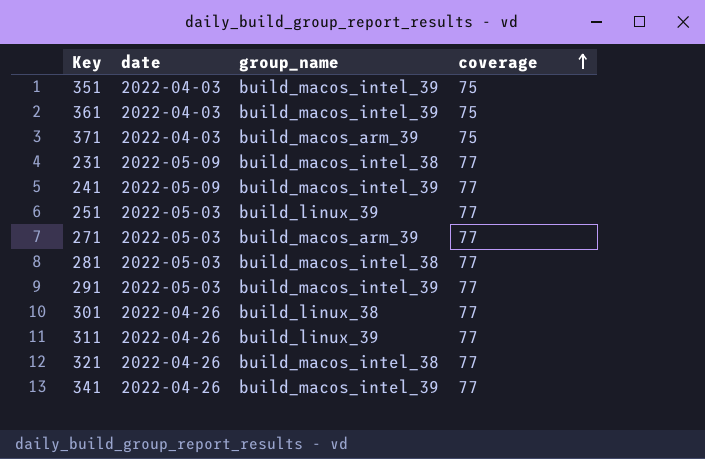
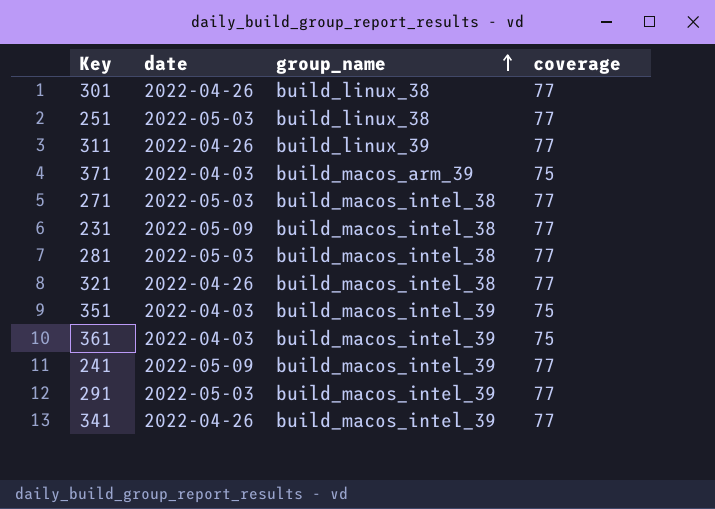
row order: coverage ascending -> group_name ascending
251 | group_name: build_linux_39 -> build_linux_38
271 | group_name: build_macos_arm_39 -> build_macos_intel_38

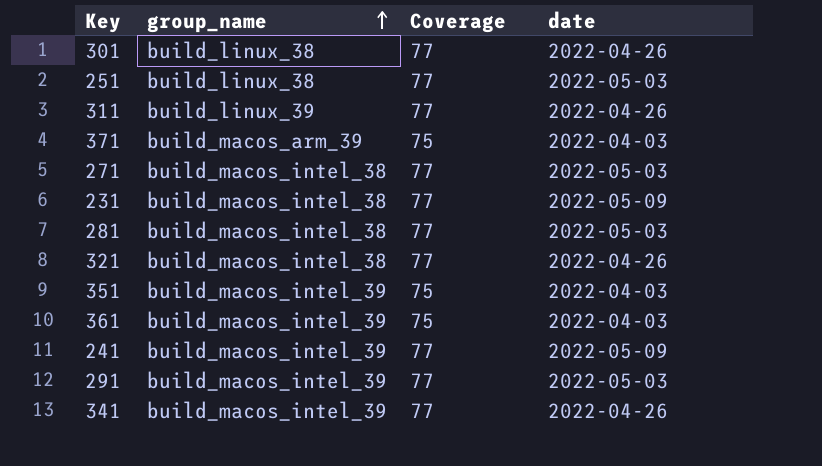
column name: coverage -> Coverage
column date | position: 2 -> 4

